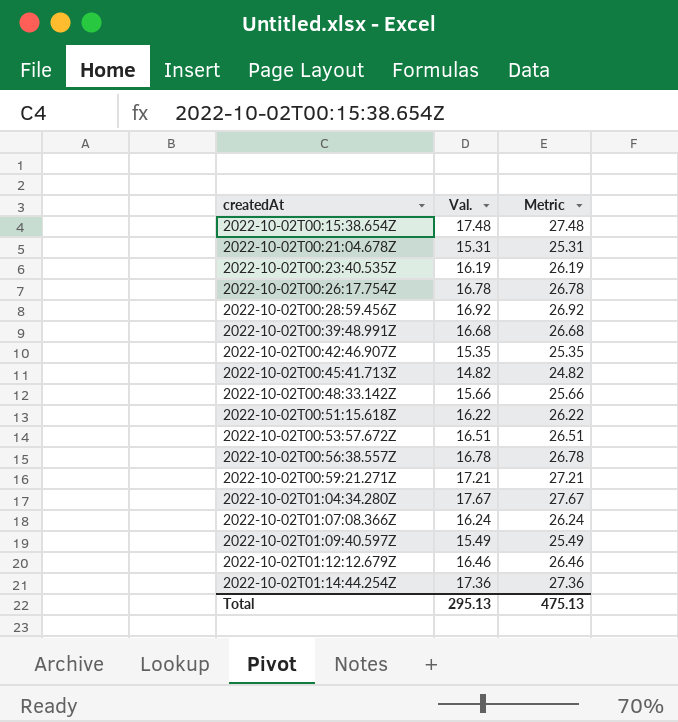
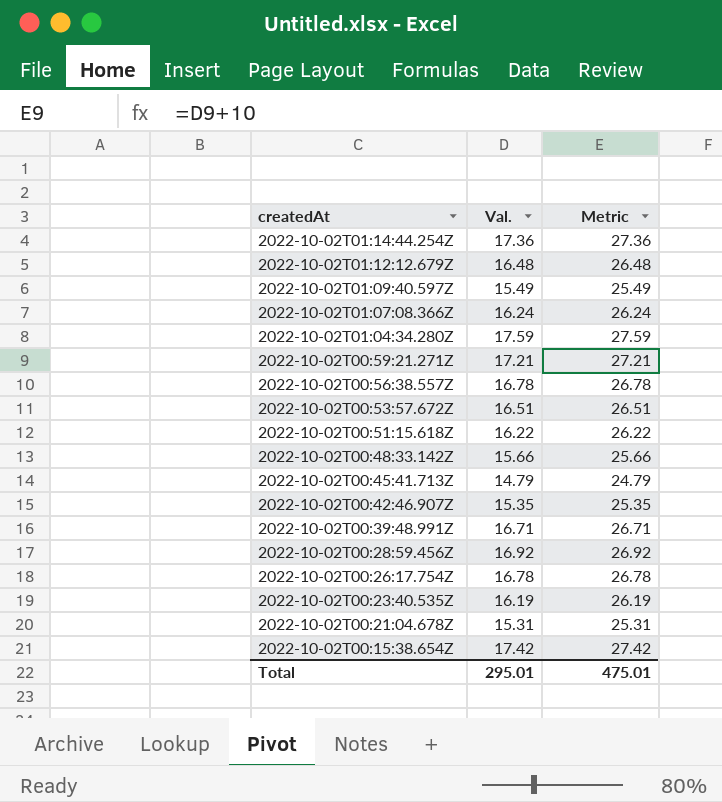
row order: createdAt ascending -> createdAt descending
2022-10-02T01:12:12.679Z | Val.: 16.46 -> 16.48
2022-10-02T01:12:12.679Z | Metric: 26.46 -> 26.48
2022-10-02T01:04:34.280Z | Val.: 17.67 -> 17.59
2022-10-02T01:04:34.280Z | Metric: 27.67 -> 27.59
2022-10-02T00:45:41.713Z | Val.: 14.82 -> 14.79
2022-10-02T00:45:41.713Z | Metric: 24.82 -> 24.79
2022-10-02T00:39:48.991Z | Val.: 16.68 -> 16.71
2022-10-02T00:39:48.991Z | Metric: 26.68 -> 26.71
2022-10-02T00:15:38.654Z | Val.: 17.48 -> 17.42
2022-10-02T00:15:38.654Z | Metric: 27.48 -> 27.42
Total | Val.: 295.13 -> 295.01
Total | Metric: 475.13 -> 475.01

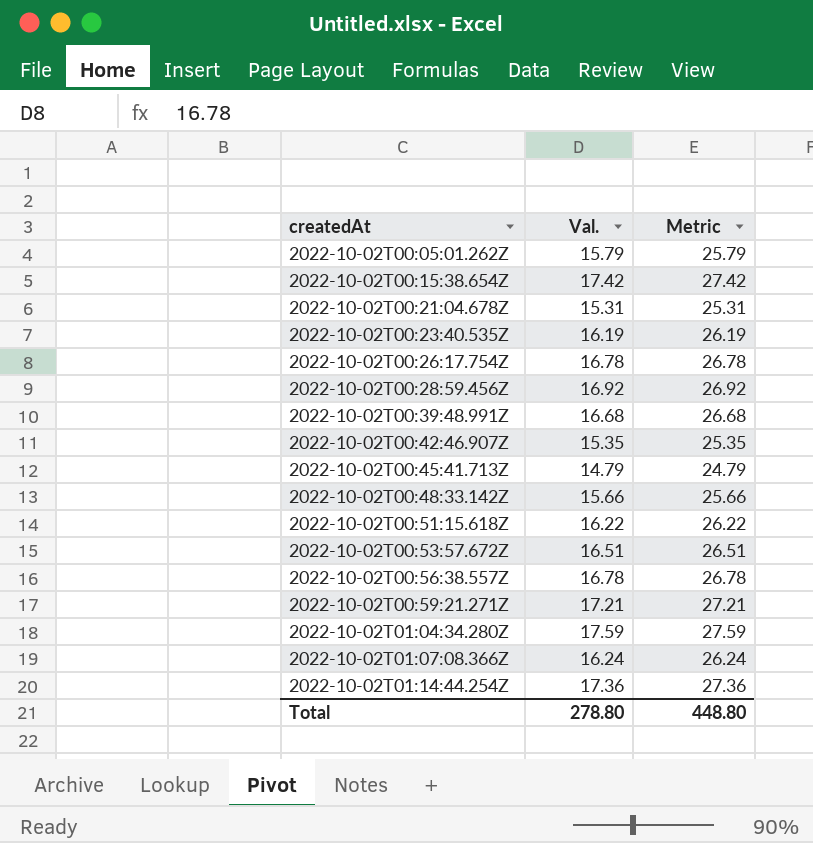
row order: createdAt descending -> createdAt ascending
row 2022-10-02T01:12:12.679Z: 16.48 | 26.48 -> none
row 2022-10-02T01:09:40.597Z: 15.49 | 25.49 -> none
row 2022-10-02T00:05:01.262Z: none -> 15.79 | 25.79
2022-10-02T00:39:48.991Z | Val.: 16.71 -> 16.68
2022-10-02T00:39:48.991Z | Metric: 26.71 -> 26.68
Total | Val.: 295.01 -> 278.80
Total | Metric: 475.01 -> 448.80

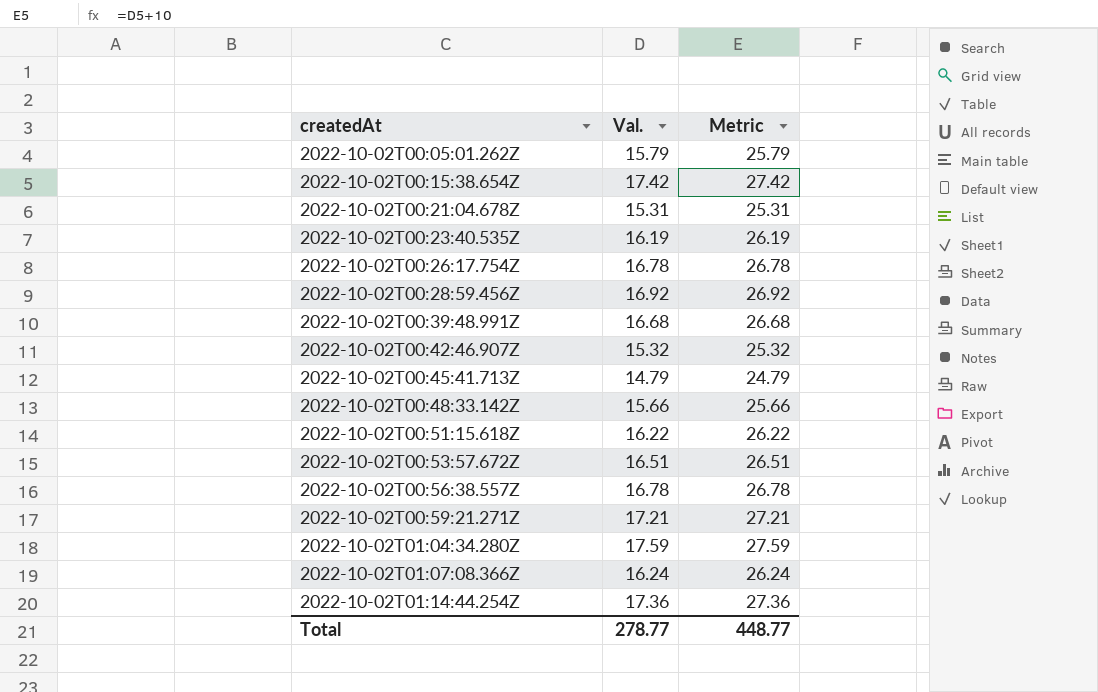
2022-10-02T00:42:46.907Z | Val.: 15.35 -> 15.32
2022-10-02T00:42:46.907Z | Metric: 25.35 -> 25.32
Total | Val.: 278.80 -> 278.77
Total | Metric: 448.80 -> 448.77

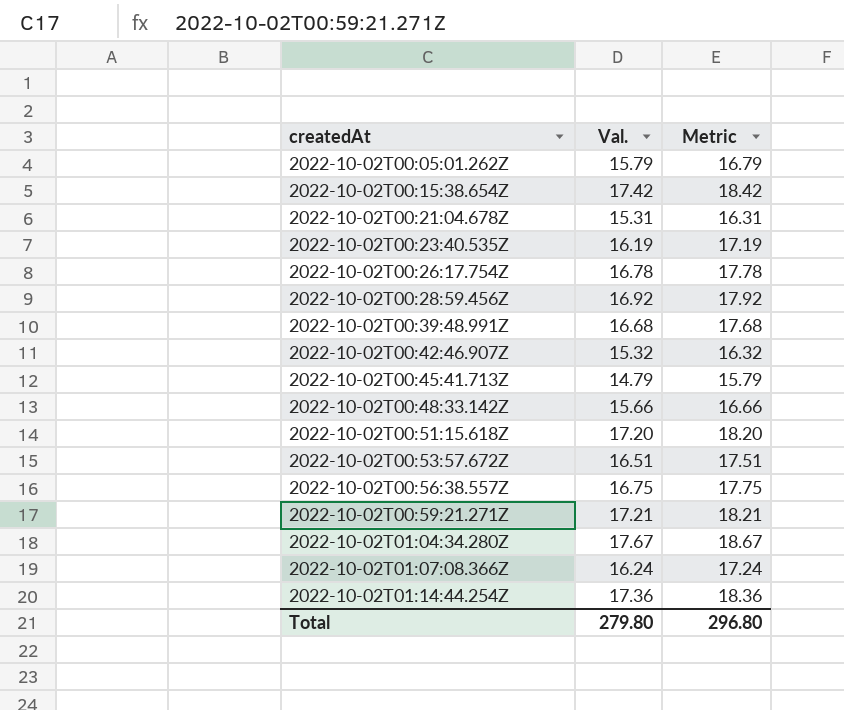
column Metric | formula: [Val.] + 10 -> [Val.] + 1
2022-10-02T00:51:15.618Z | Val.: 16.22 -> 17.20
2022-10-02T00:56:38.557Z | Val.: 16.78 -> 16.75
2022-10-02T01:04:34.280Z | Val.: 17.59 -> 17.67
Total | Val.: 278.77 -> 279.80
Total | Metric: 448.77 -> 296.80

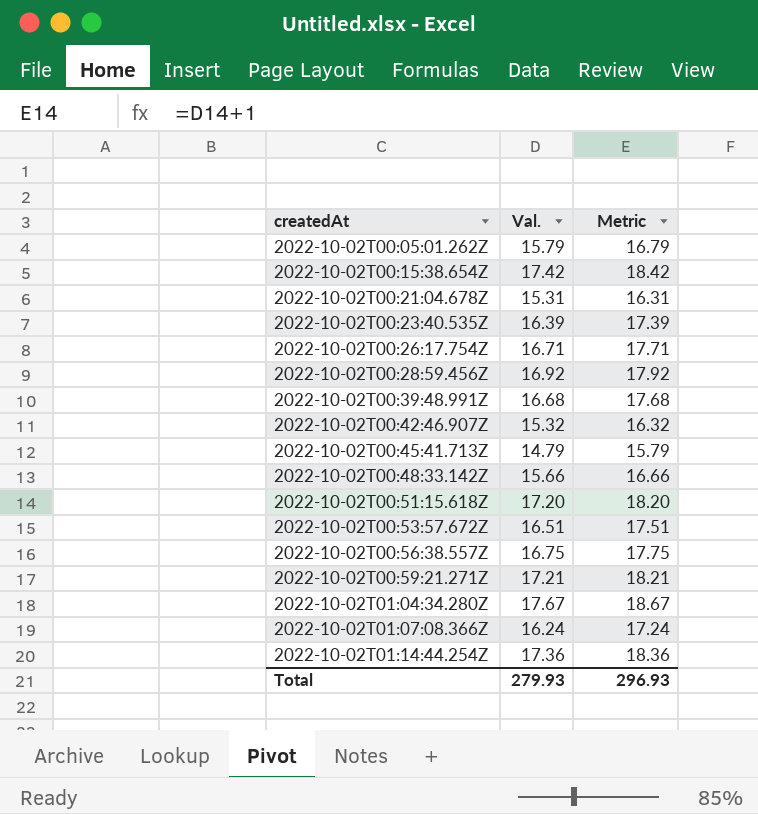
2022-10-02T00:23:40.535Z | Val.: 16.19 -> 16.39
2022-10-02T00:23:40.535Z | Metric: 17.19 -> 17.39
2022-10-02T00:26:17.754Z | Val.: 16.78 -> 16.71
2022-10-02T00:26:17.754Z | Metric: 17.78 -> 17.71
Total | Val.: 279.80 -> 279.93
Total | Metric: 296.80 -> 296.93

